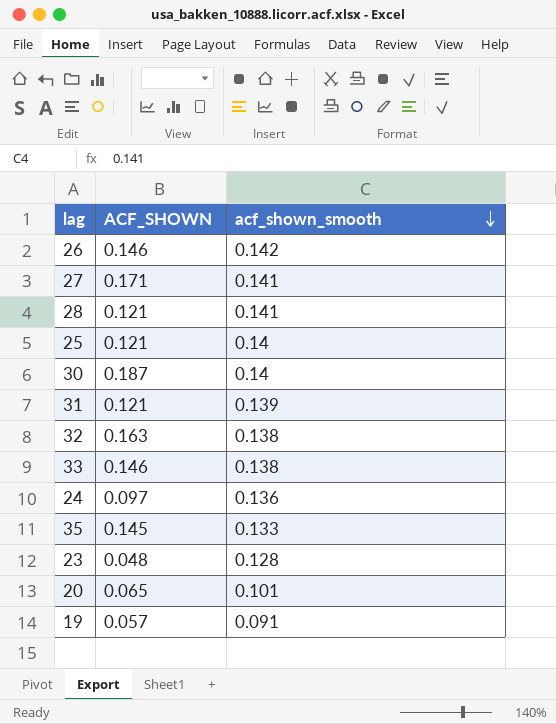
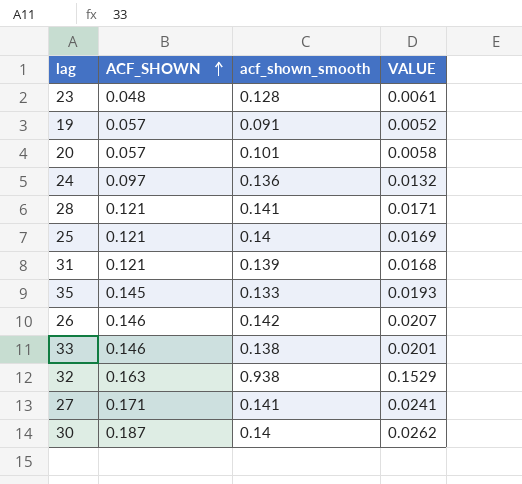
row order: acf_shown_smooth descending -> ACF_SHOWN ascending
column VALUE | formula: none -> [ACF_SHOWN] * [acf_shown_smooth]
20 | ACF_SHOWN: 0.065 -> 0.057
32 | acf_shown_smooth: 0.138 -> 0.938

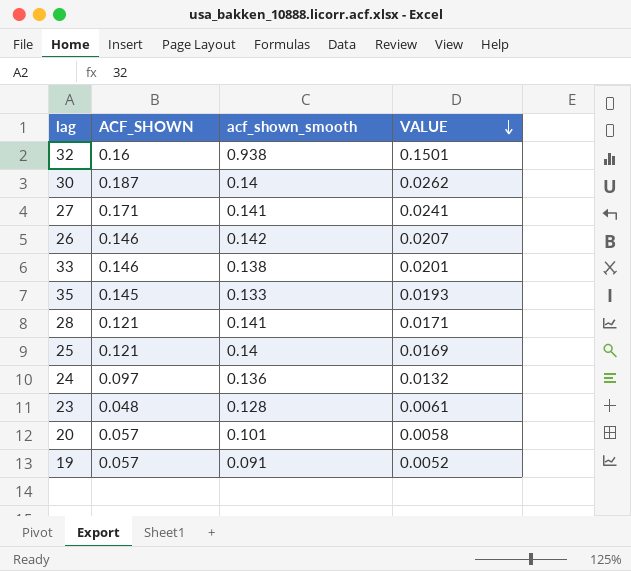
row order: ACF_SHOWN ascending -> VALUE descending
row 31: 0.121 | 0.139 | 0.0168 -> none
32 | ACF_SHOWN: 0.163 -> 0.16
32 | VALUE: 0.1529 -> 0.1501

